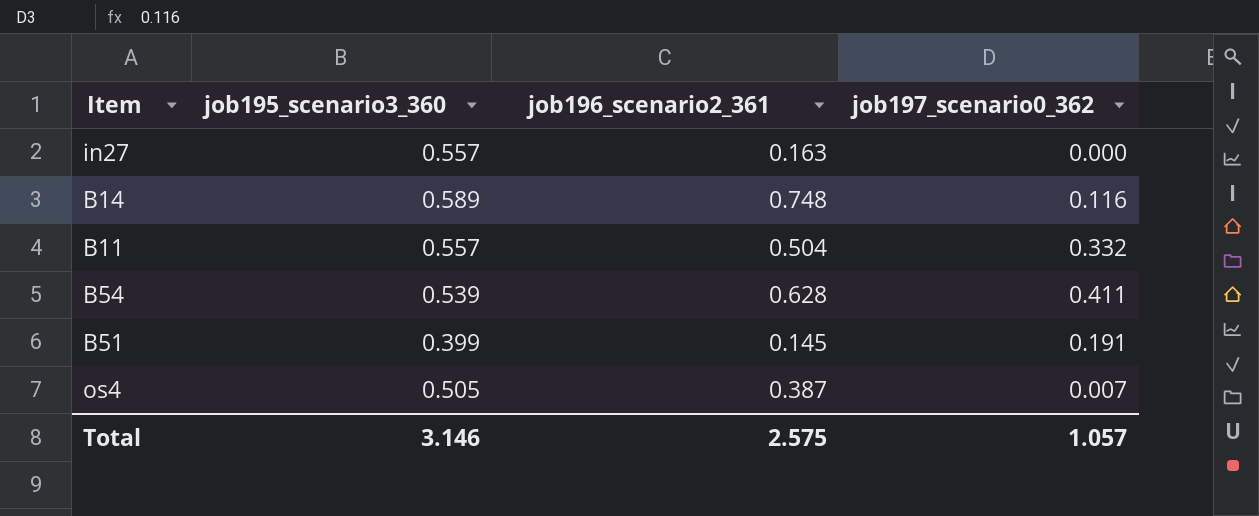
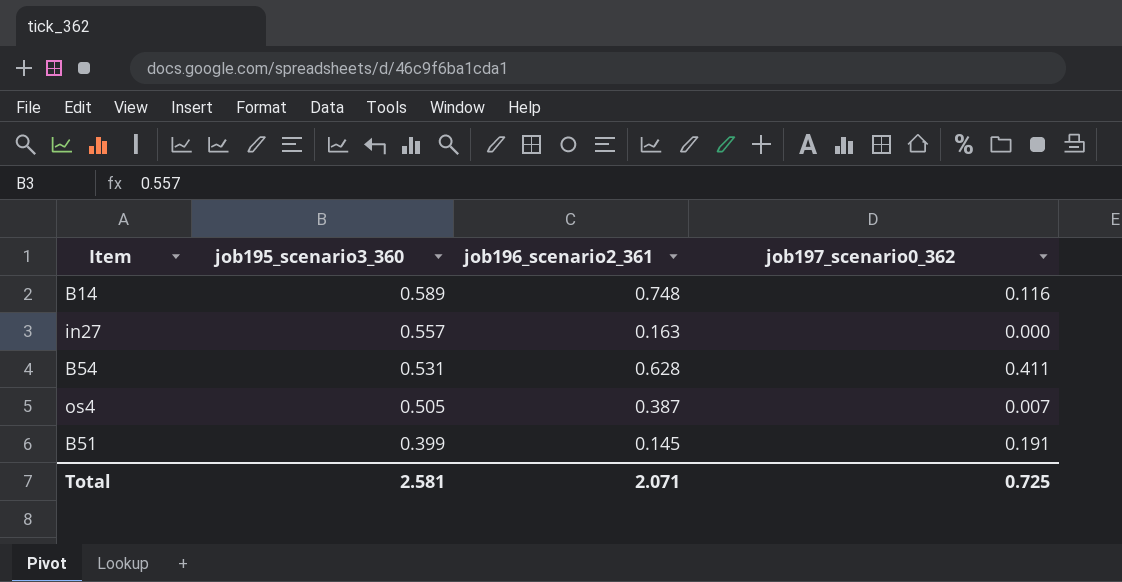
row order: none -> job195_scenario3_360 descending
row B11: 0.557 | 0.504 | 0.332 -> none
B54 | job195_scenario3_360: 0.539 -> 0.531
Total | job195_scenario3_360: 3.146 -> 2.581
Total | job196_scenario2_361: 2.575 -> 2.071
Total | job197_scenario0_362: 1.057 -> 0.725

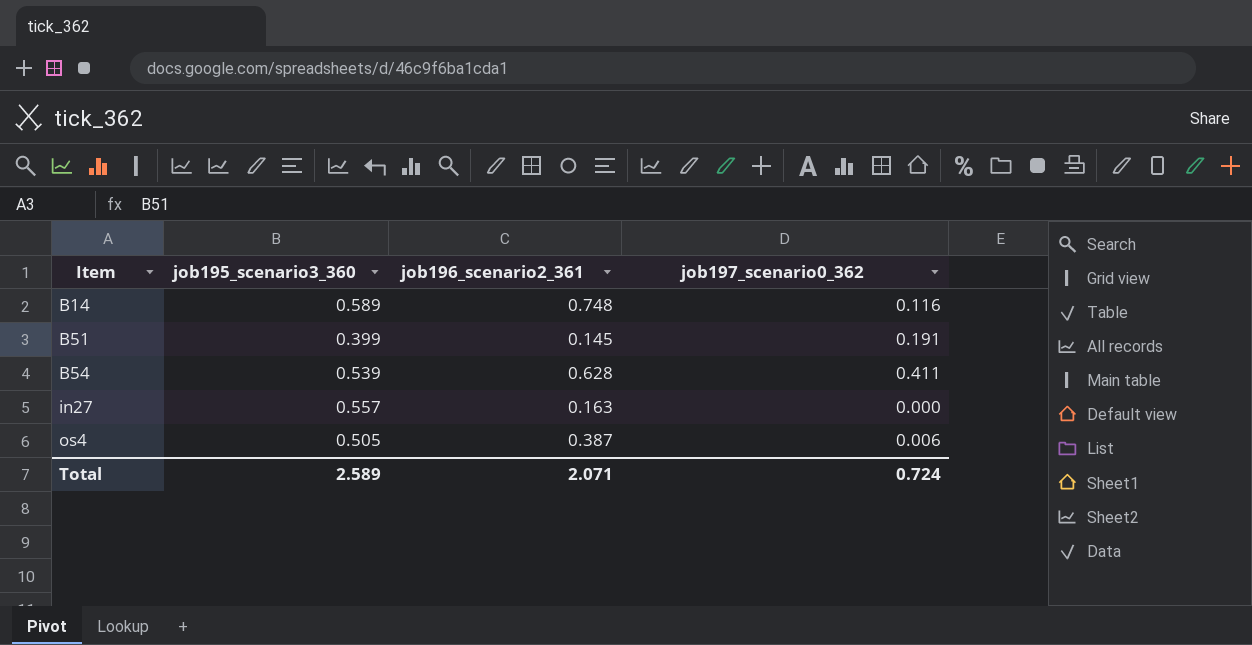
row order: job195_scenario3_360 descending -> Item ascending
B54 | job195_scenario3_360: 0.531 -> 0.539
os4 | job197_scenario0_362: 0.007 -> 0.006
Total | job195_scenario3_360: 2.581 -> 2.589
Total | job197_scenario0_362: 0.725 -> 0.724

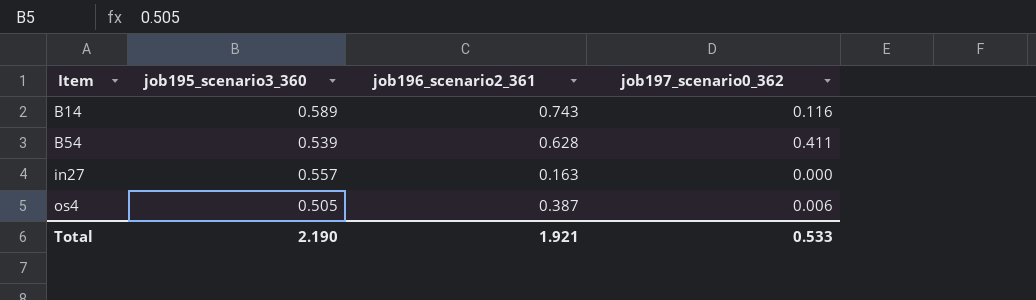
row B51: 0.399 | 0.145 | 0.191 -> none
B14 | job196_scenario2_361: 0.748 -> 0.743
Total | job195_scenario3_360: 2.589 -> 2.190
Total | job196_scenario2_361: 2.071 -> 1.921
Total | job197_scenario0_362: 0.724 -> 0.533

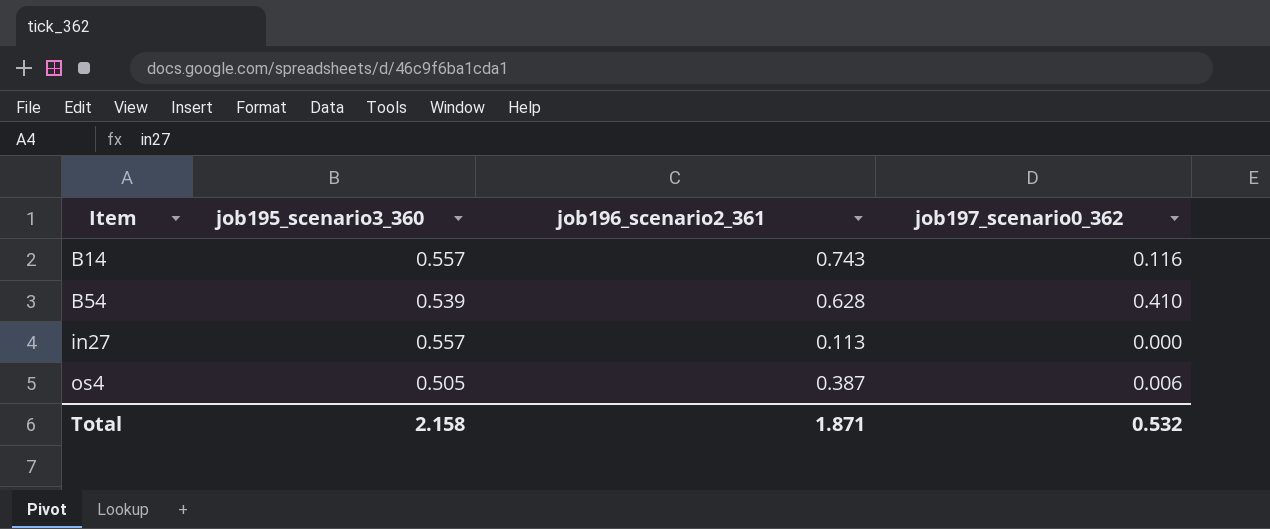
B14 | job195_scenario3_360: 0.589 -> 0.557
B54 | job197_scenario0_362: 0.411 -> 0.410
in27 | job196_scenario2_361: 0.163 -> 0.113
Total | job195_scenario3_360: 2.190 -> 2.158
Total | job196_scenario2_361: 1.921 -> 1.871
Total | job197_scenario0_362: 0.533 -> 0.532

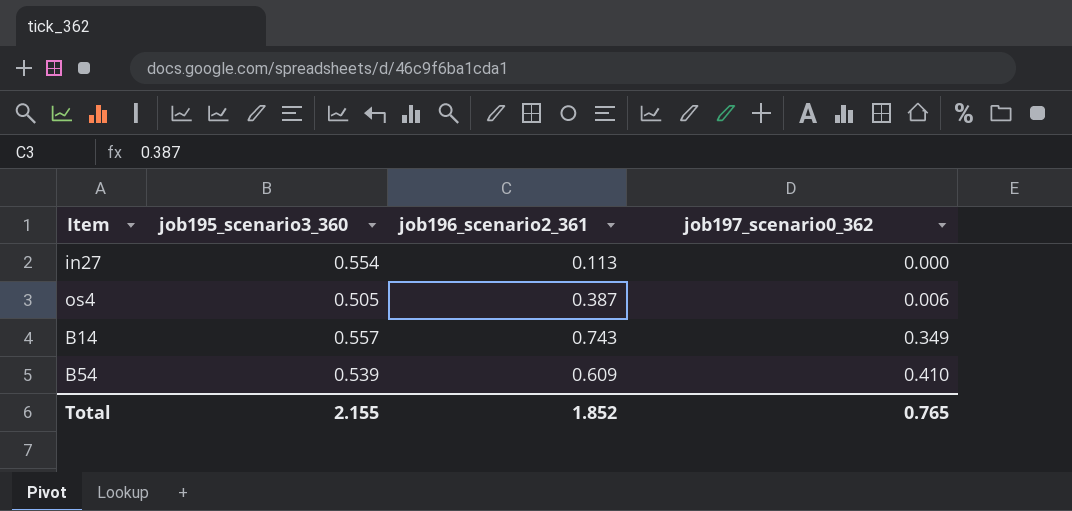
row order: Item ascending -> job197_scenario0_362 ascending
in27 | job195_scenario3_360: 0.557 -> 0.554
B14 | job197_scenario0_362: 0.116 -> 0.349
B54 | job196_scenario2_361: 0.628 -> 0.609
Total | job195_scenario3_360: 2.158 -> 2.155
Total | job196_scenario2_361: 1.871 -> 1.852
Total | job197_scenario0_362: 0.532 -> 0.765

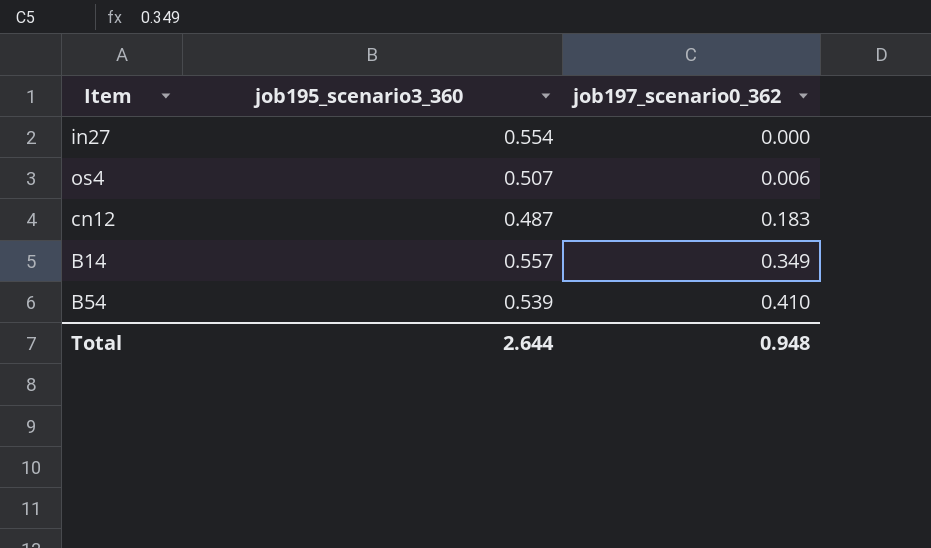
column job196_scenario2_361 | position: 3 -> none
os4 | job195_scenario3_360: 0.505 -> 0.507
row cn12: none -> 0.487 | 0.183
Total | job195_scenario3_360: 2.155 -> 2.644
Total | job197_scenario0_362: 0.765 -> 0.948

